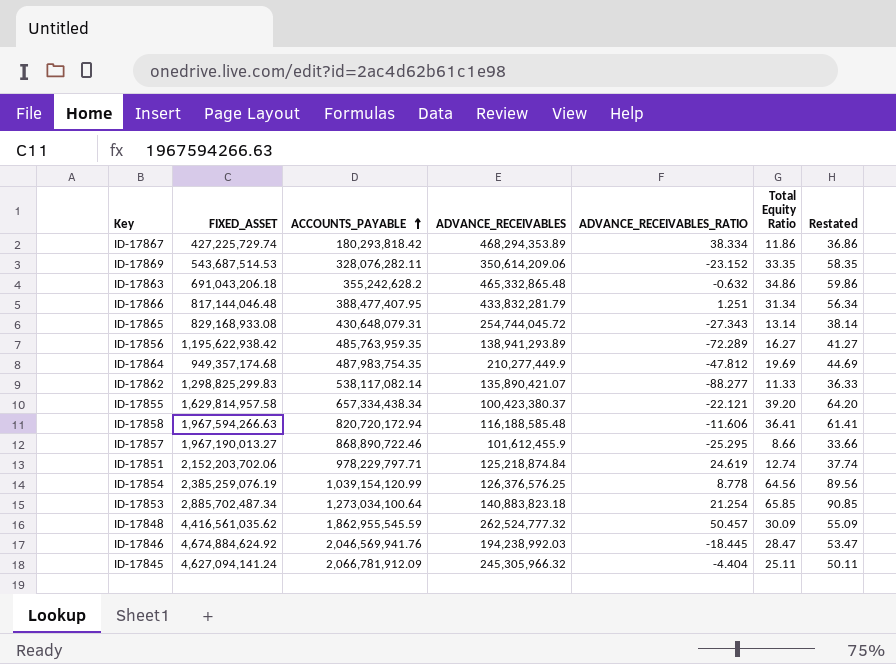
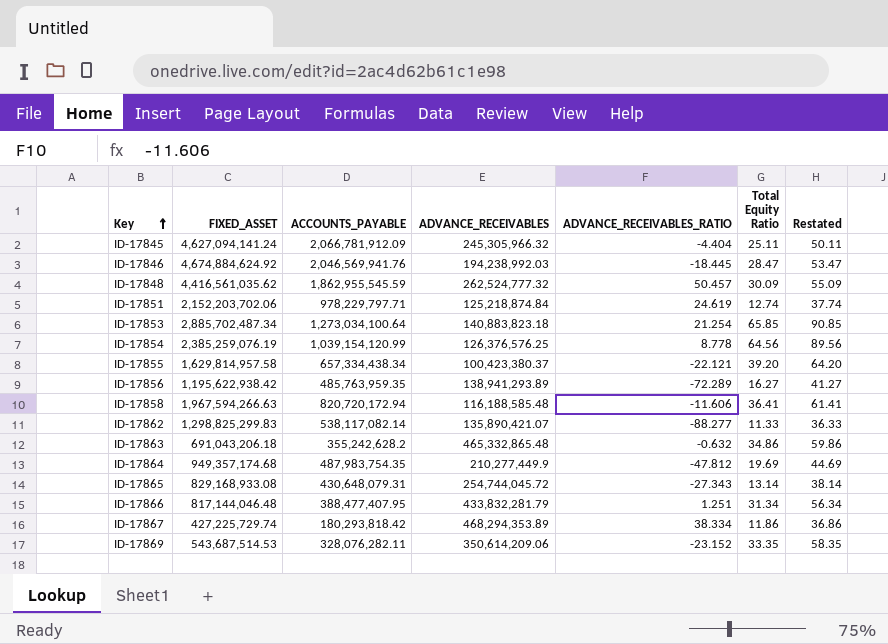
row order: ACCOUNTS_PAYABLE ascending -> Key ascending
row ID-17857: 1,967,190,013.27 | 868,890,722.46 | 101,612,455.9 | -25.295 | 8.66 | 33.66 -> none

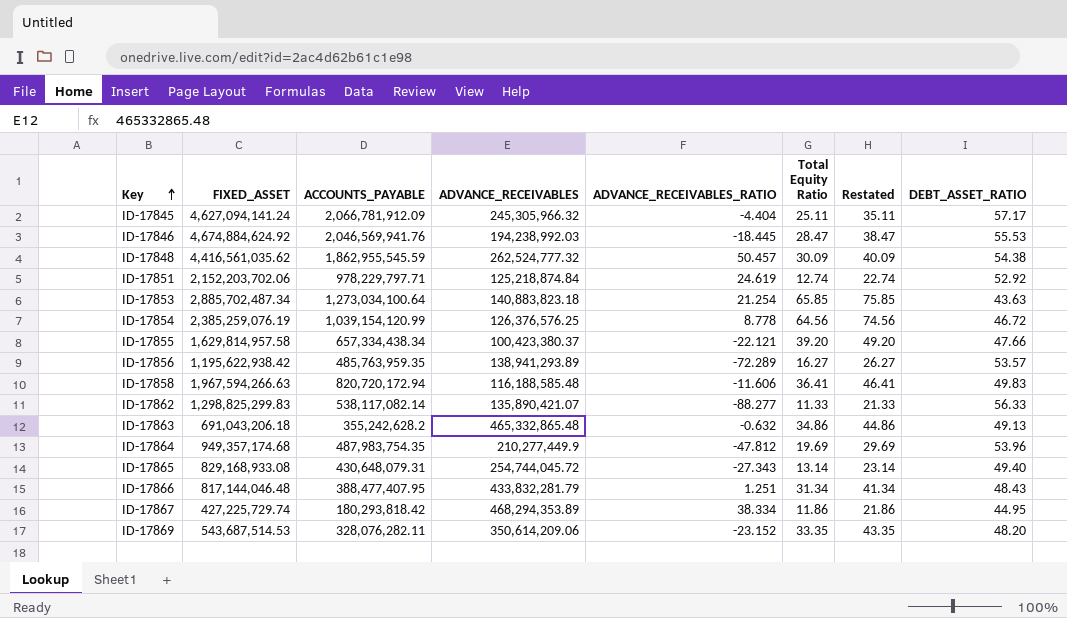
column Restated | formula: [Total Equity Ratio] + 25 -> [Total Equity Ratio] + 10
column DEBT_ASSET_RATIO | position: none -> 8

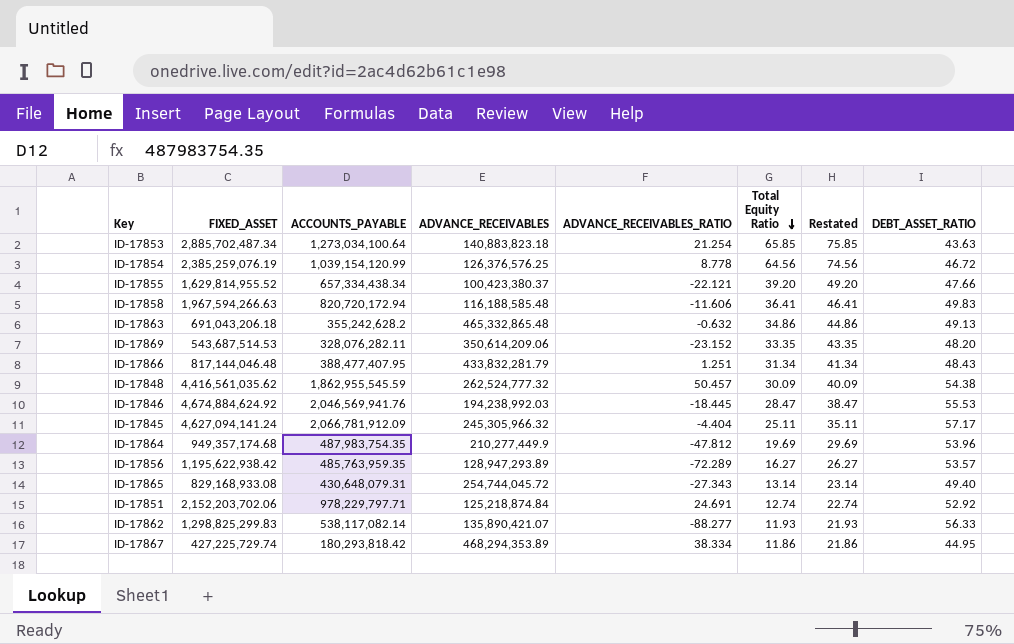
row order: Key ascending -> Total Equity Ratio descending
ID-17855 | FIXED_ASSET: 1,629,814,957.58 -> 1,629,814,955.52
ID-17856 | ADVANCE_RECEIVABLES: 138,941,293.89 -> 128,947,293.89
ID-17851 | ADVANCE_RECEIVABLES_RATIO: 24.619 -> 24.691
ID-17862 | Total Equity Ratio: 11.33 -> 11.93
ID-17862 | Restated: 21.33 -> 21.93

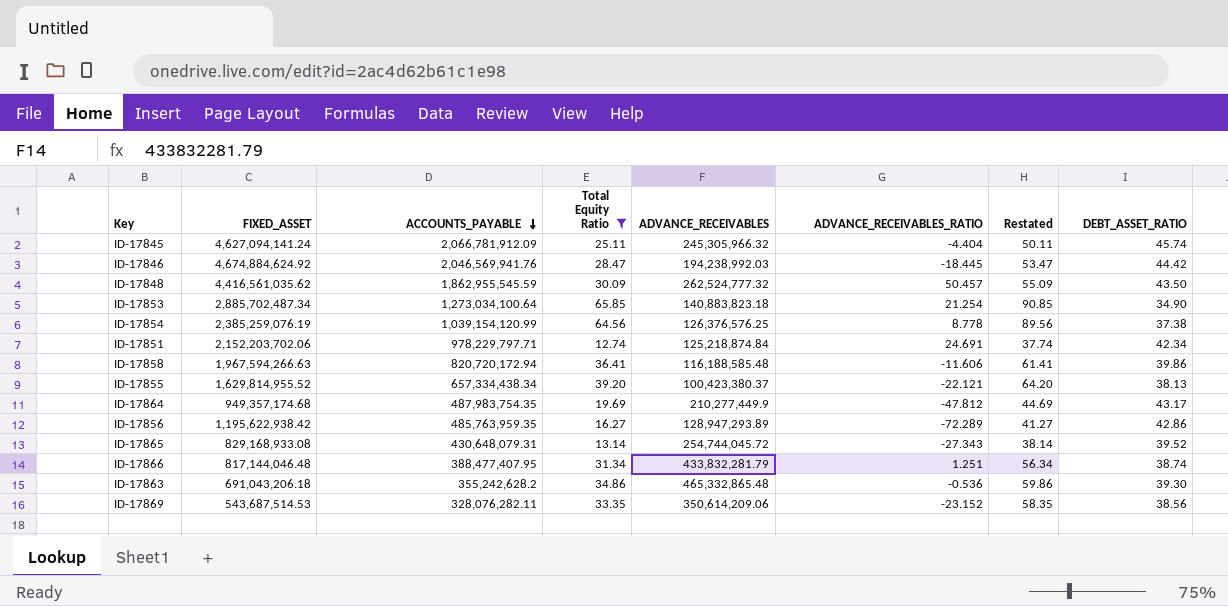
filter: none -> Total Equity Ratio >= 12.74
row order: Total Equity Ratio descending -> ACCOUNTS_PAYABLE descending
column Total Equity Ratio | position: 6 -> 4
column Restated | formula: [Total Equity Ratio] + 10 -> [Total Equity Ratio] + 25
ID-17845 | DEBT_ASSET_RATIO: 57.17 -> 45.74
ID-17846 | DEBT_ASSET_RATIO: 55.53 -> 44.42
ID-17848 | DEBT_ASSET_RATIO: 54.38 -> 43.50
ID-17853 | DEBT_ASSET_RATIO: 43.63 -> 34.90
ID-17854 | DEBT_ASSET_RATIO: 46.72 -> 37.38
ID-17851 | DEBT_ASSET_RATIO: 52.92 -> 42.34
ID-17858 | DEBT_ASSET_RATIO: 49.83 -> 39.86
ID-17855 | DEBT_ASSET_RATIO: 47.66 -> 38.13
ID-17864 | DEBT_ASSET_RATIO: 53.96 -> 43.17
ID-17856 | DEBT_ASSET_RATIO: 53.57 -> 42.86
ID-17865 | DEBT_ASSET_RATIO: 49.40 -> 39.52
ID-17866 | DEBT_ASSET_RATIO: 48.43 -> 38.74
ID-17863 | ADVANCE_RECEIVABLES_RATIO: -0.632 -> -0.536
ID-17863 | DEBT_ASSET_RATIO: 49.13 -> 39.30
ID-17869 | DEBT_ASSET_RATIO: 48.20 -> 38.56

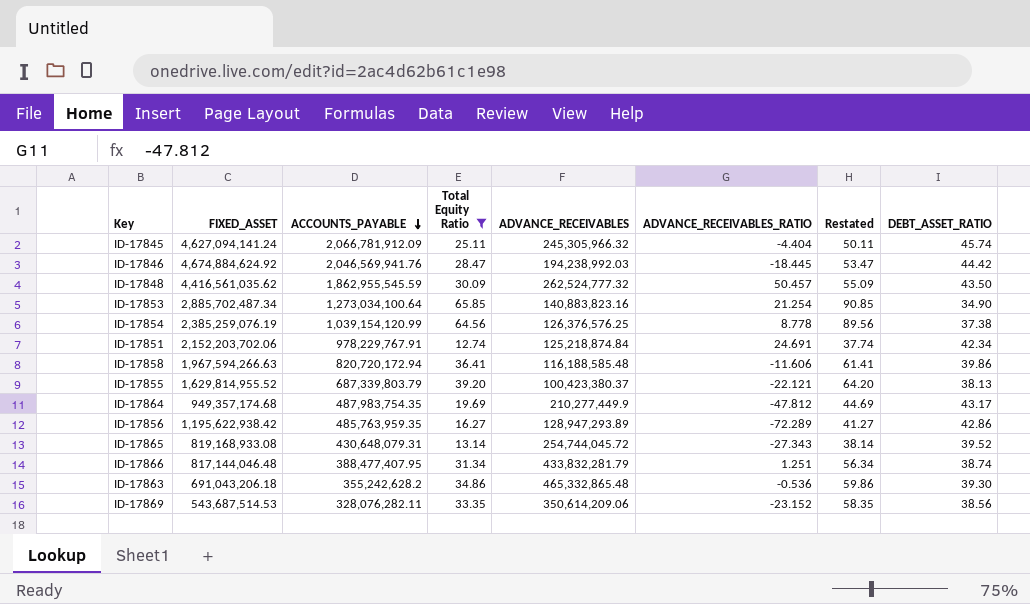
ID-17853 | ADVANCE_RECEIVABLES: 140,883,823.18 -> 140,883,823.16
ID-17851 | ACCOUNTS_PAYABLE: 978,229,797.71 -> 978,229,767.91
ID-17855 | ACCOUNTS_PAYABLE: 657,334,438.34 -> 687,339,803.79
ID-17865 | FIXED_ASSET: 829,168,933.08 -> 819,168,933.08

